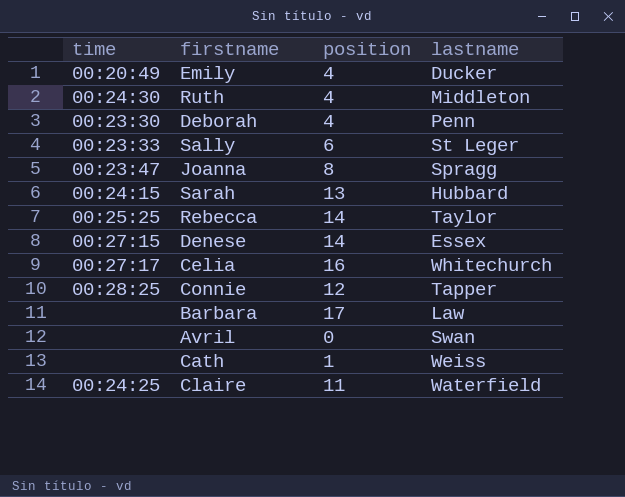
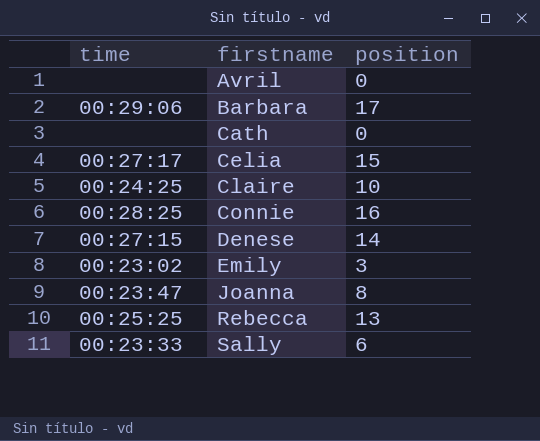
row order: none -> firstname ascending
column lastname | position: 4 -> none
row Ruth: 00:24:30 | 4 | Middleton -> none
row Deborah: 00:23:30 | 4 | Penn -> none
row Sarah: 00:24:15 | 13 | Hubbard -> none
Barbara | time: none -> 00:29:06
Cath | position: 1 -> 0
Celia | position: 16 -> 15
Claire | position: 11 -> 10
Connie | position: 12 -> 16
Emily | time: 00:20:49 -> 00:23:02
Emily | position: 4 -> 3
Rebecca | position: 14 -> 13

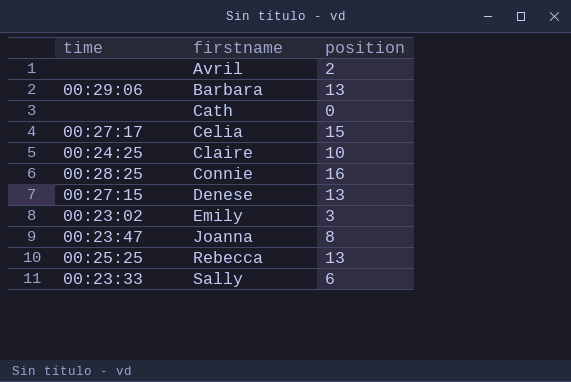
Avril | position: 0 -> 2
Barbara | position: 17 -> 13
Denese | position: 14 -> 13

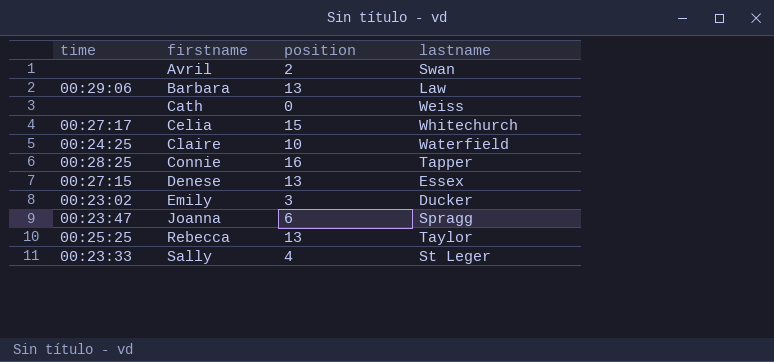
column lastname | position: none -> 4
Joanna | position: 8 -> 6
Sally | position: 6 -> 4

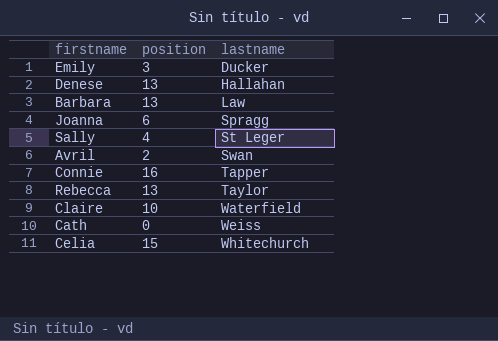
row order: firstname ascending -> lastname ascending
column time | position: 1 -> none
Denese | lastname: Essex -> Hallahan

